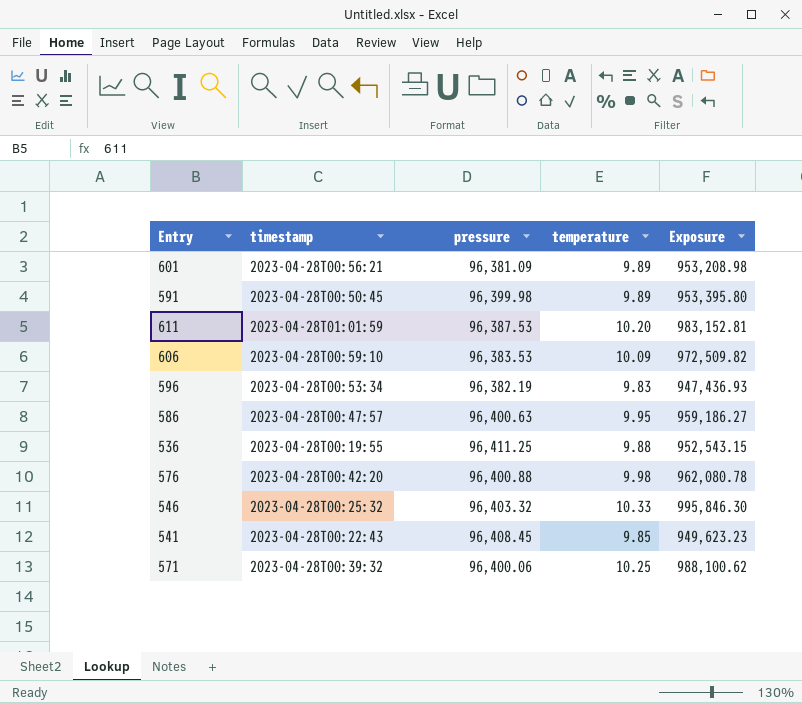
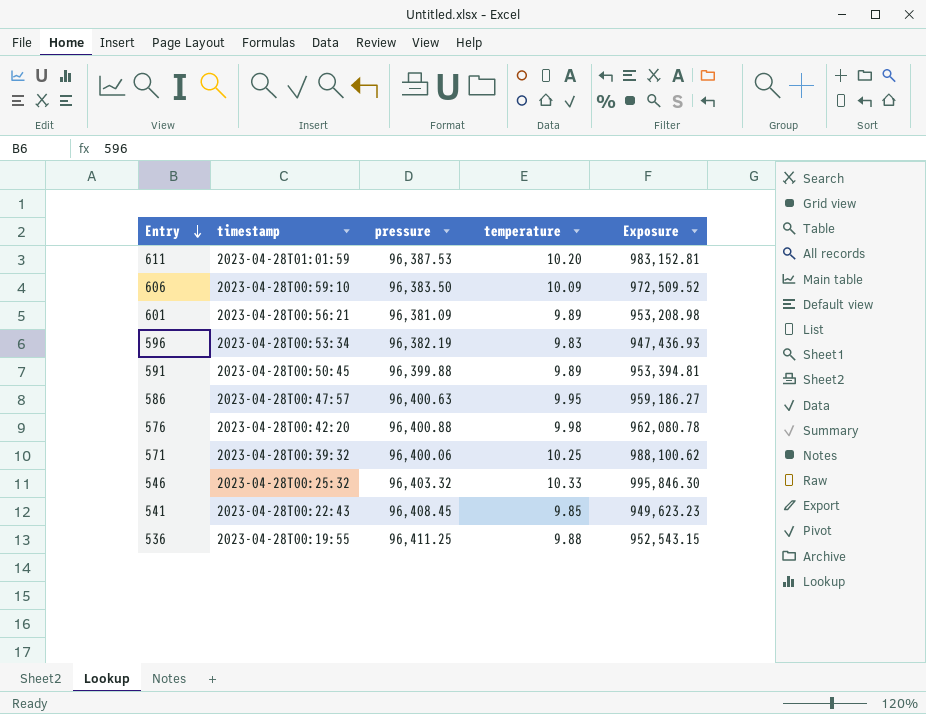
row order: none -> Entry descending
606 | pressure: 96,383.53 -> 96,383.50
606 | Exposure: 972,509.82 -> 972,509.52
591 | pressure: 96,399.98 -> 96,399.88
591 | Exposure: 953,395.80 -> 953,394.81

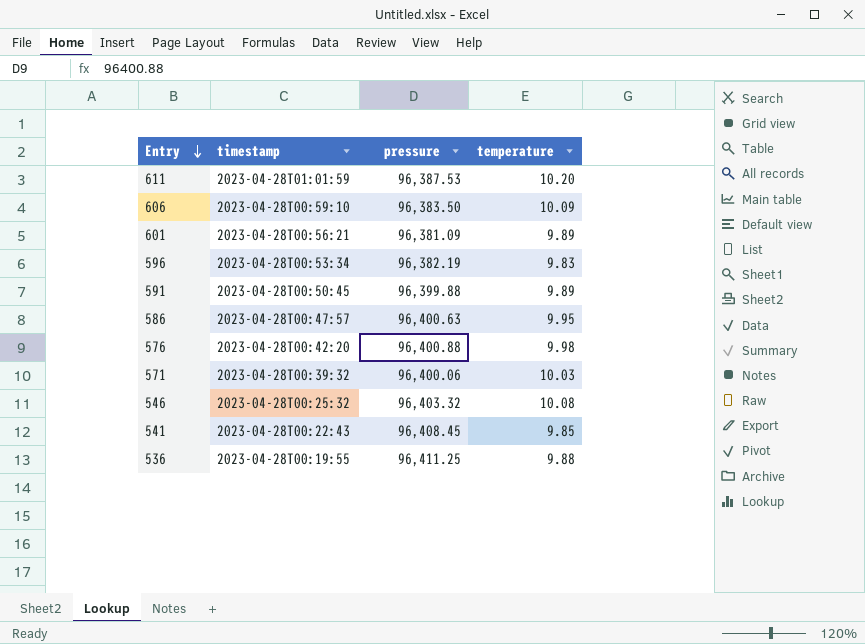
column Exposure | formula: [pressure] * [temperature] -> none
571 | temperature: 10.25 -> 10.03
546 | temperature: 10.33 -> 10.08

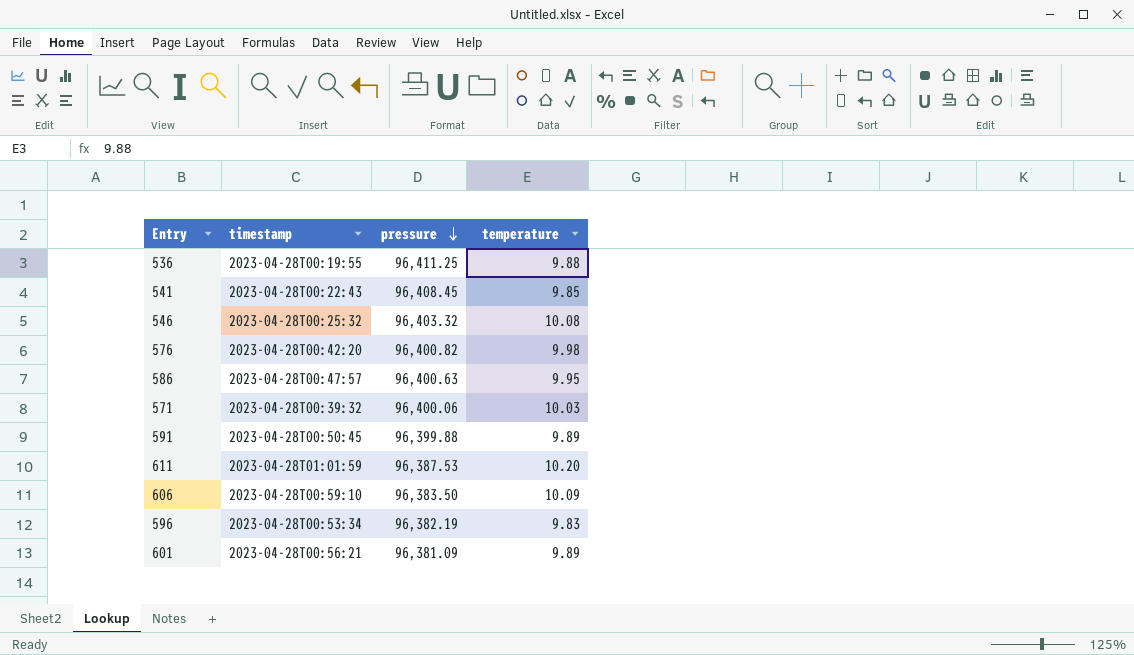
row order: Entry descending -> pressure descending
576 | pressure: 96,400.88 -> 96,400.82

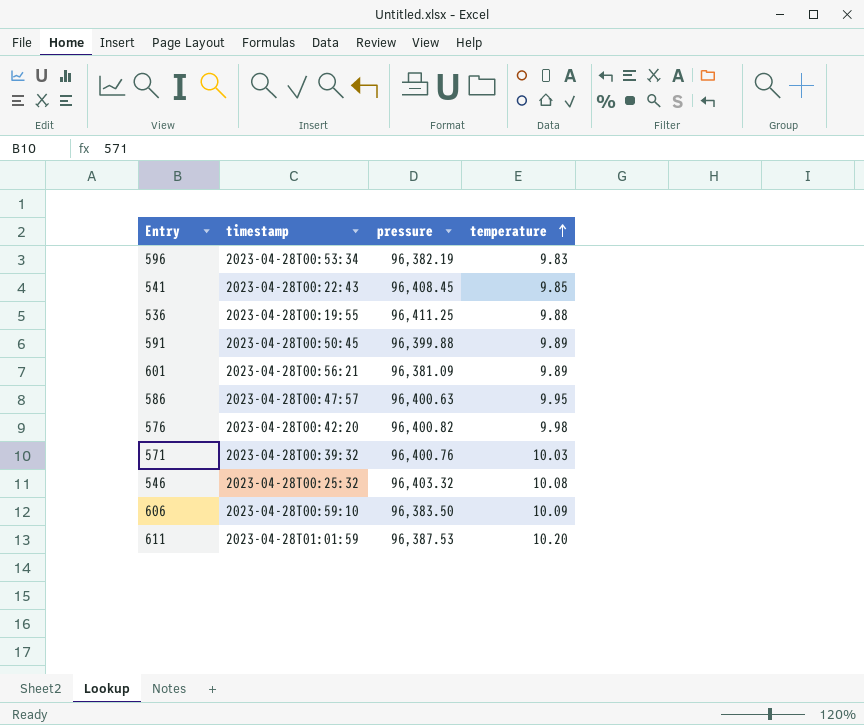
row order: pressure descending -> temperature ascending
571 | pressure: 96,400.06 -> 96,400.76

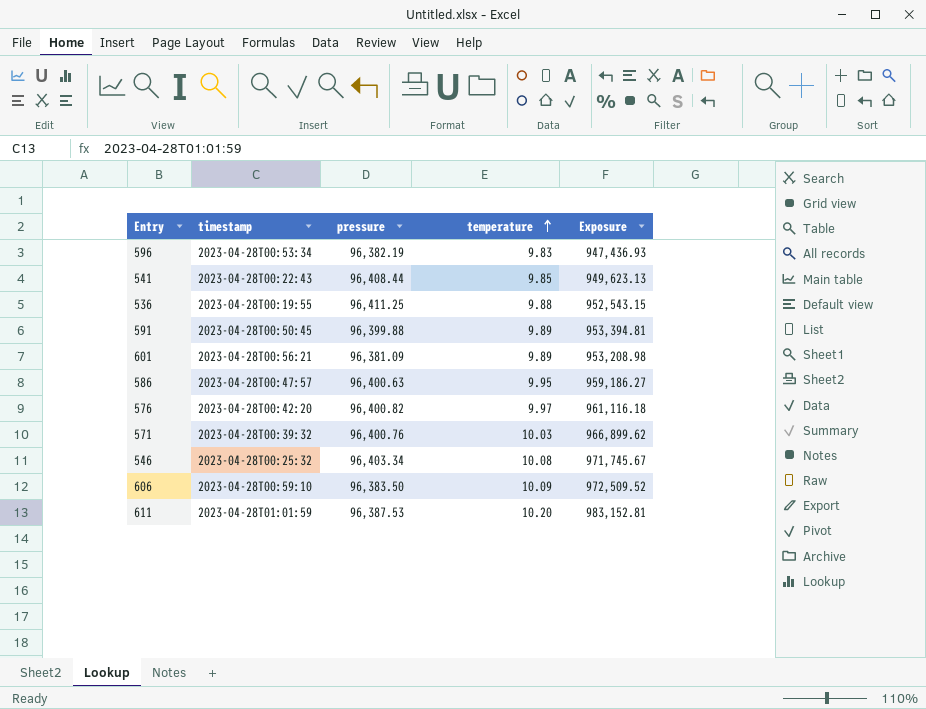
column Exposure | formula: none -> [pressure] * [temperature]
541 | pressure: 96,408.45 -> 96,408.44
576 | temperature: 9.98 -> 9.97
546 | pressure: 96,403.32 -> 96,403.34

